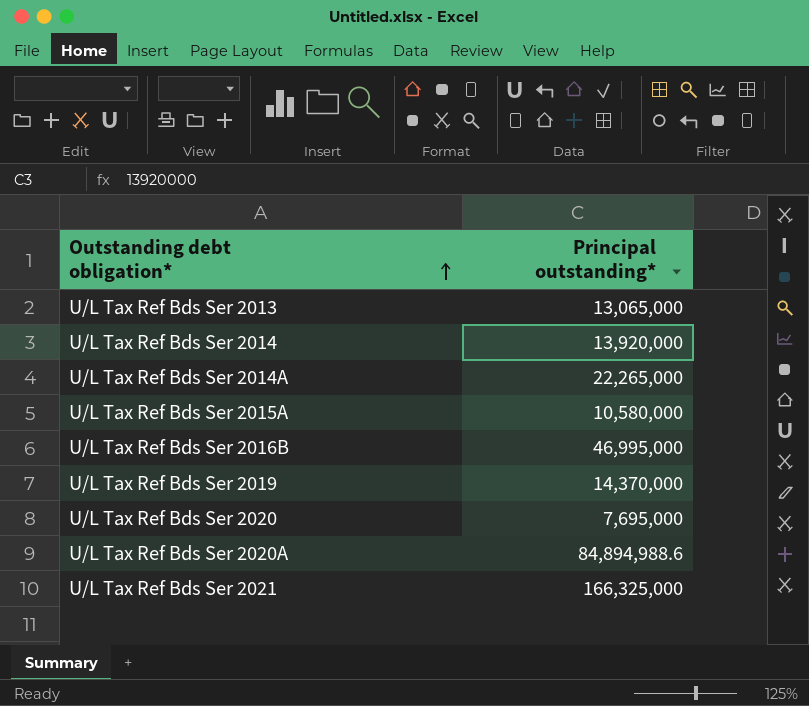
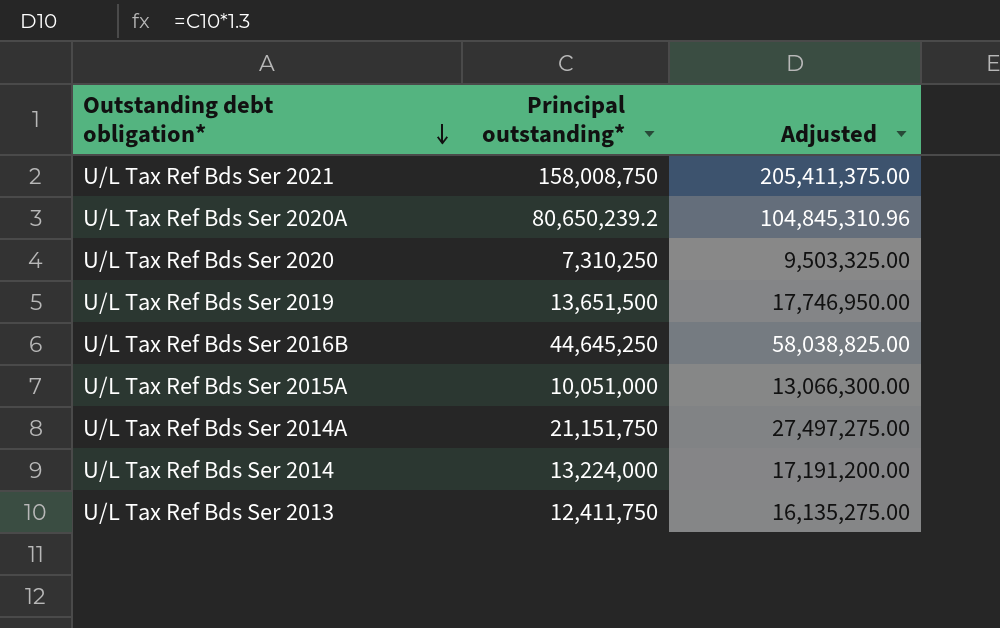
row order: Outstanding debt obligation* ascending -> Outstanding debt obligation* descending
column Adjusted | formula: none -> [Principal outstanding*] * 1.3
U/L Tax Ref Bds Ser 2021 | Principal outstanding*: 166,325,000 -> 158,008,750
U/L Tax Ref Bds Ser 2020A | Principal outstanding*: 84,894,988.6 -> 80,650,239.2
U/L Tax Ref Bds Ser 2020 | Principal outstanding*: 7,695,000 -> 7,310,250
U/L Tax Ref Bds Ser 2019 | Principal outstanding*: 14,370,000 -> 13,651,500
U/L Tax Ref Bds Ser 2016B | Principal outstanding*: 46,995,000 -> 44,645,250
U/L Tax Ref Bds Ser 2015A | Principal outstanding*: 10,580,000 -> 10,051,000
U/L Tax Ref Bds Ser 2014A | Principal outstanding*: 22,265,000 -> 21,151,750
U/L Tax Ref Bds Ser 2014 | Principal outstanding*: 13,920,000 -> 13,224,000
U/L Tax Ref Bds Ser 2013 | Principal outstanding*: 13,065,000 -> 12,411,750

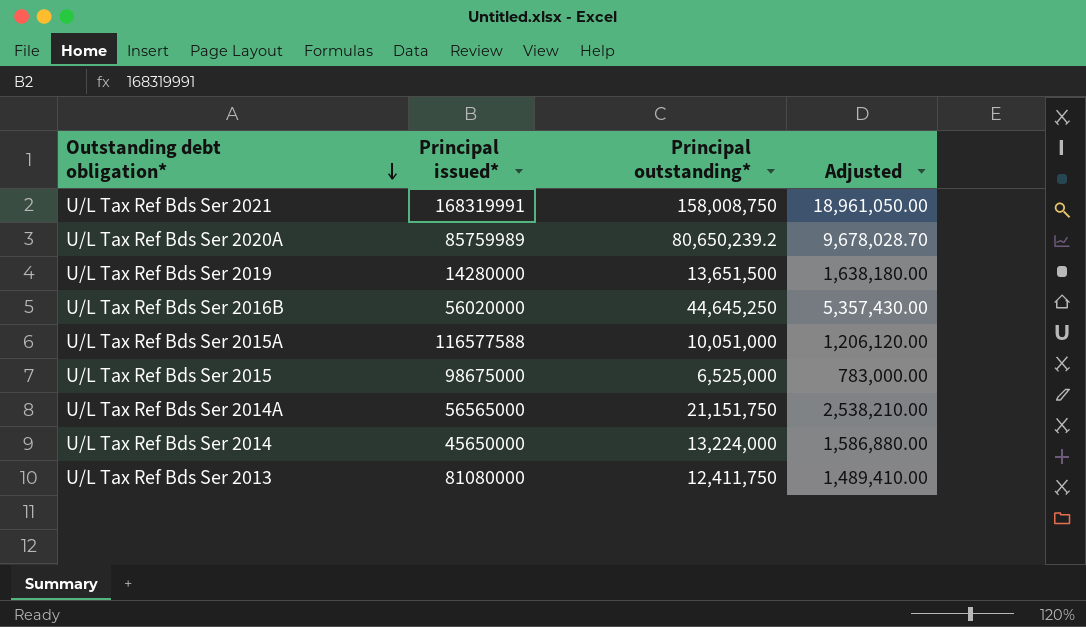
column Principal issued* | position: none -> 2
column Adjusted | formula: [Principal outstanding*] * 1.3 -> [Principal outstanding*] * 0.12
row U/L Tax Ref Bds Ser 2020: 7,310,250 | 9,503,325.00 -> none
row U/L Tax Ref Bds Ser 2015: none -> 98675000 | 6,525,000 | 783,000.00

